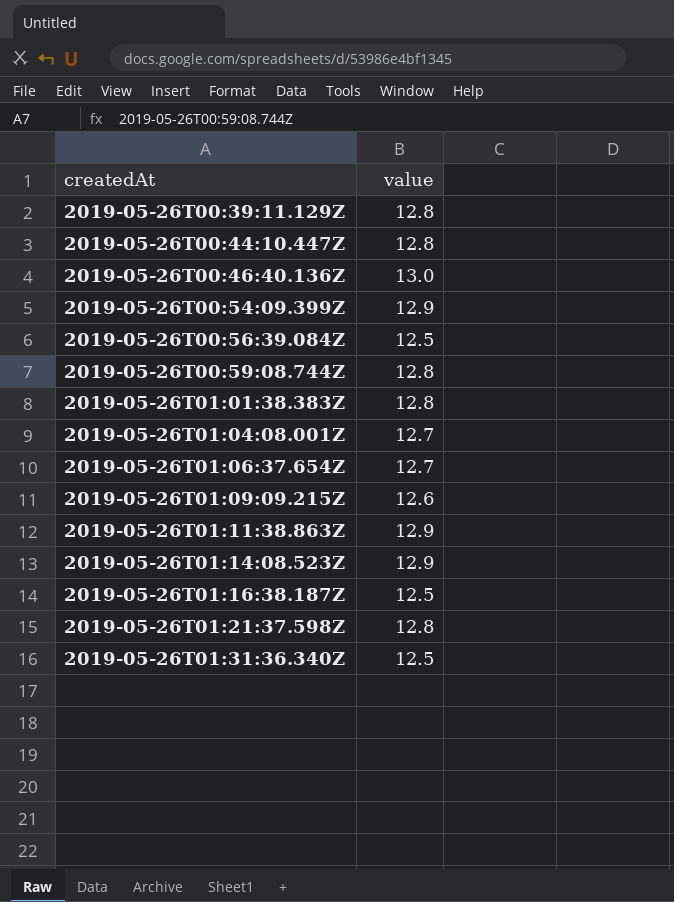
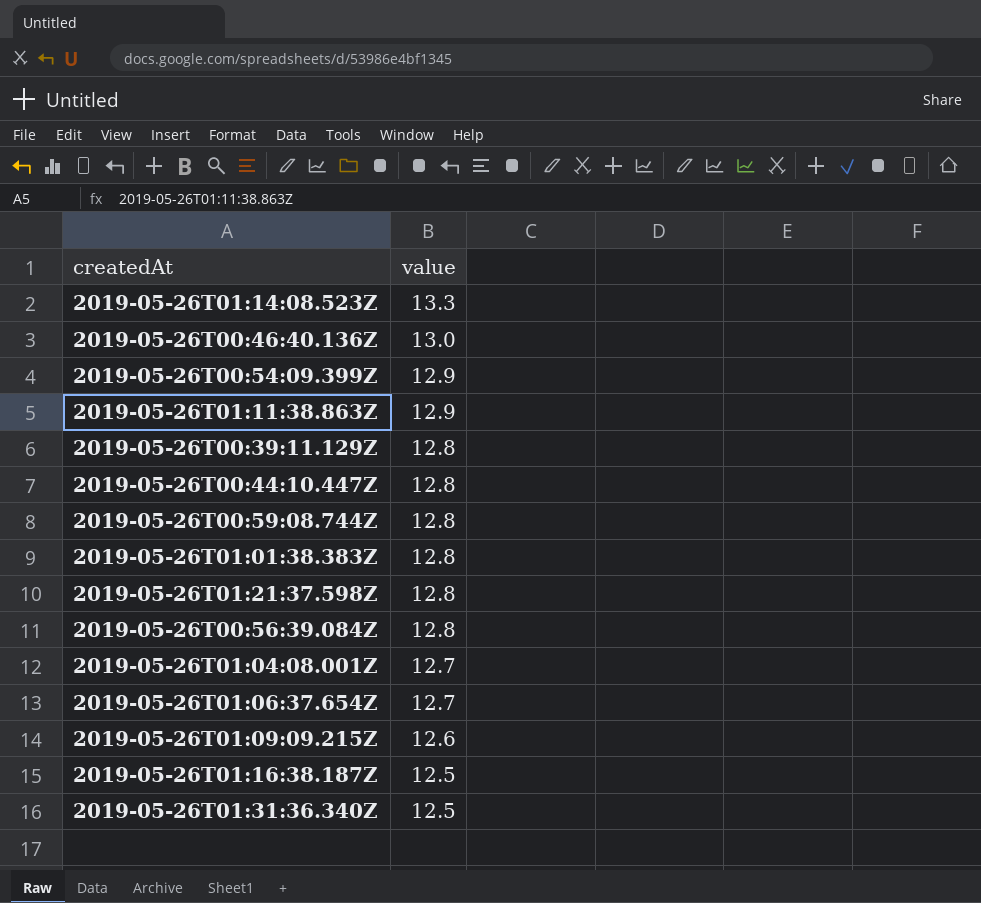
row order: createdAt ascending -> value descending
2019-05-26T01:14:08.523Z | value: 12.9 -> 13.3
2019-05-26T00:56:39.084Z | value: 12.5 -> 12.8

